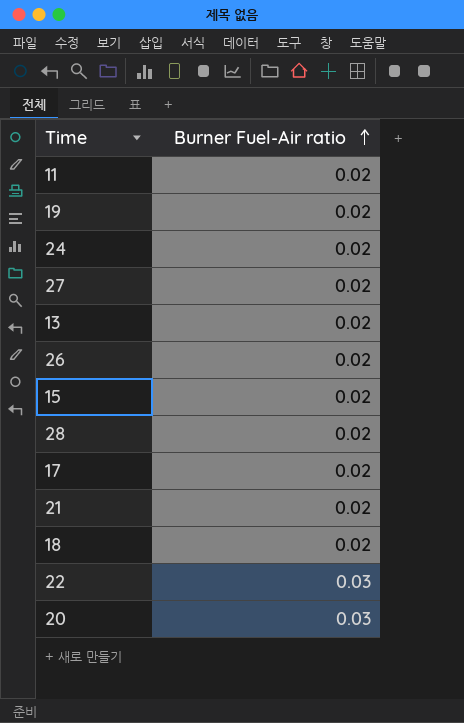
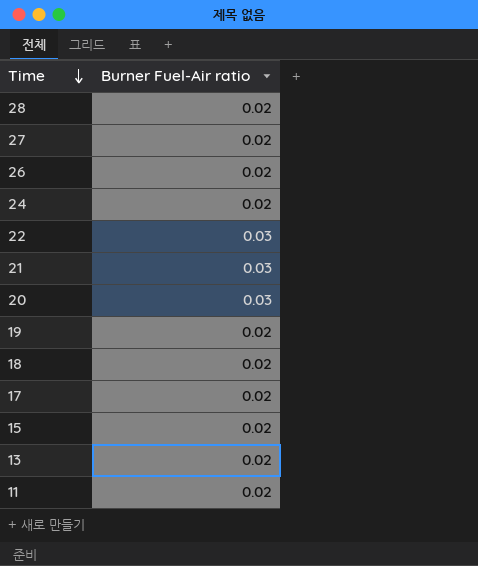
row order: Burner Fuel-Air ratio ascending -> Time descending
21 | Burner Fuel-Air ratio: 0.02 -> 0.03

